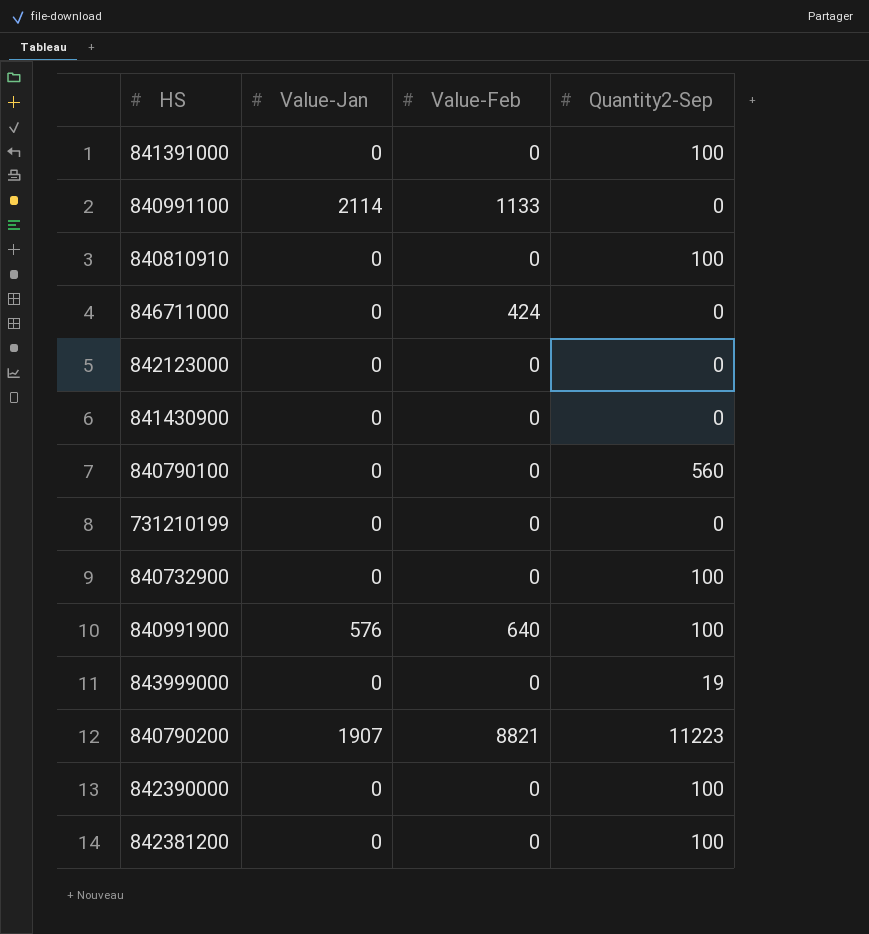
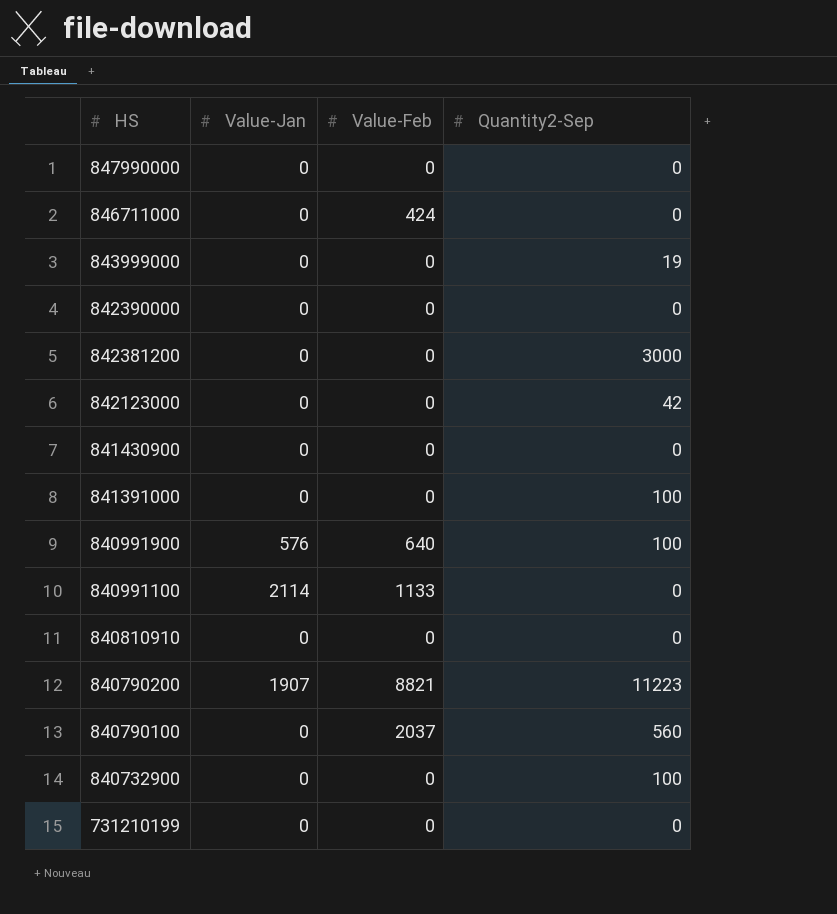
row order: none -> HS descending
row 847990000: none -> 0 | 0 | 0
842390000 | Quantity2-Sep: 100 -> 0
842381200 | Quantity2-Sep: 100 -> 3000
842123000 | Quantity2-Sep: 0 -> 42
840810910 | Quantity2-Sep: 100 -> 0
840790100 | Value-Feb: 0 -> 2037

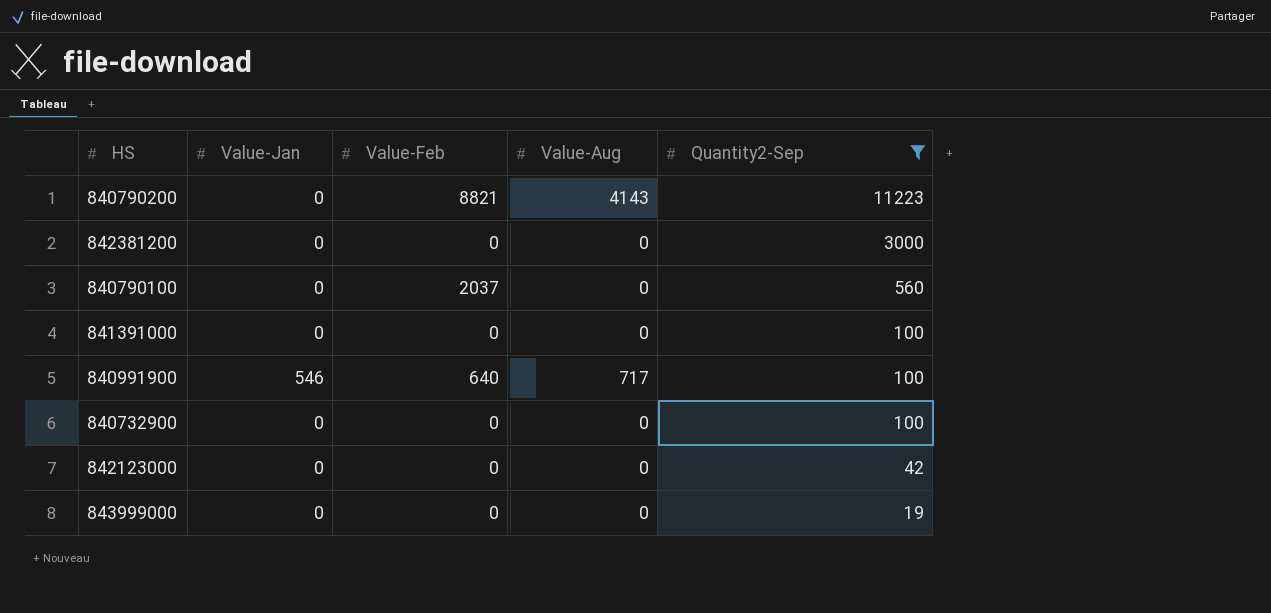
filter: none -> Quantity2-Sep != 0
row order: HS descending -> Quantity2-Sep descending
column Value-Aug | position: none -> 4
840790200 | Value-Jan: 1907 -> 0
840991900 | Value-Jan: 576 -> 546

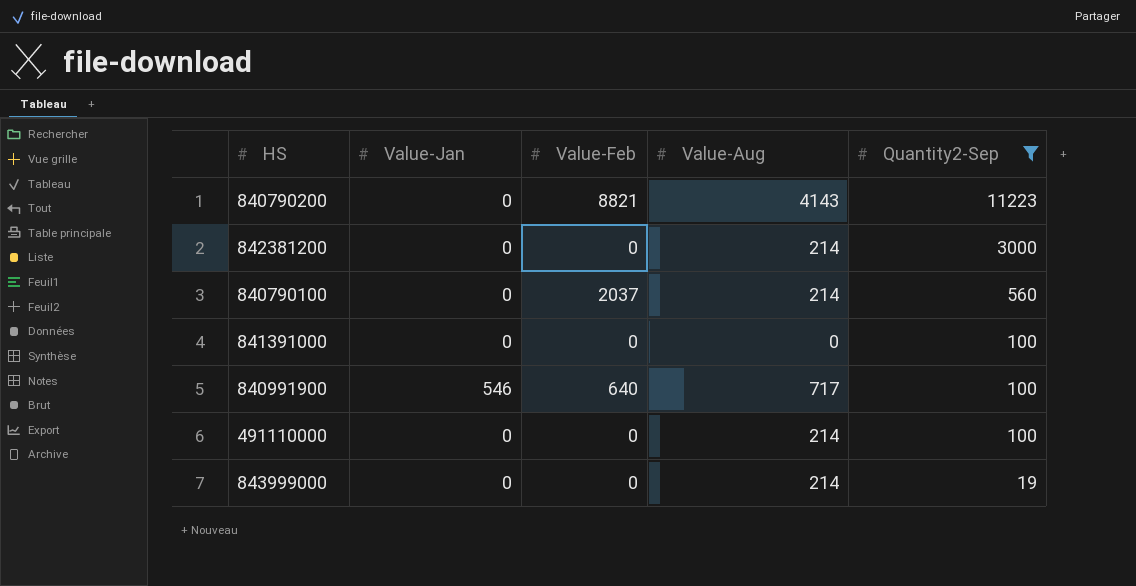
row 840732900: 0 | 0 | 0 | 100 -> none
row 842123000: 0 | 0 | 0 | 42 -> none
842381200 | Value-Aug: 0 -> 214
840790100 | Value-Aug: 0 -> 214
row 491110000: none -> 0 | 0 | 214 | 100
843999000 | Value-Aug: 0 -> 214

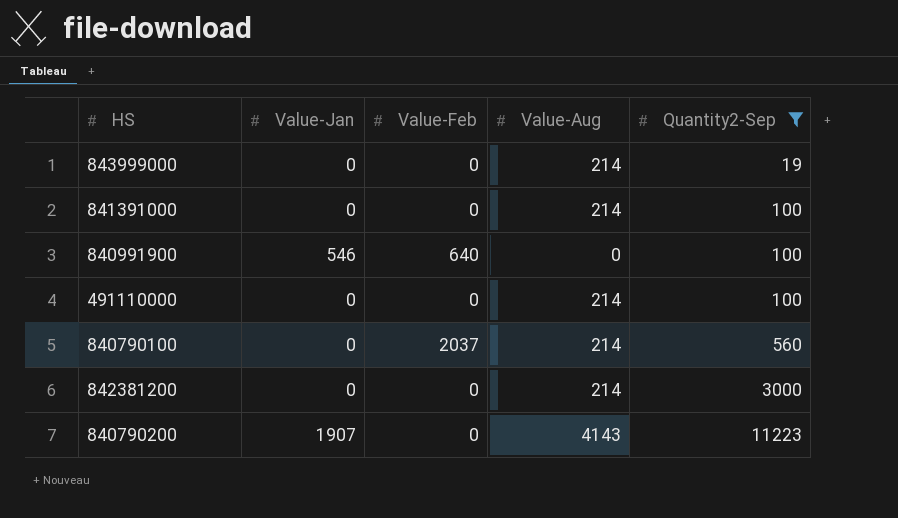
row order: Quantity2-Sep descending -> Quantity2-Sep ascending
841391000 | Value-Aug: 0 -> 214
840991900 | Value-Aug: 717 -> 0
840790200 | Value-Jan: 0 -> 1907
840790200 | Value-Feb: 8821 -> 0

